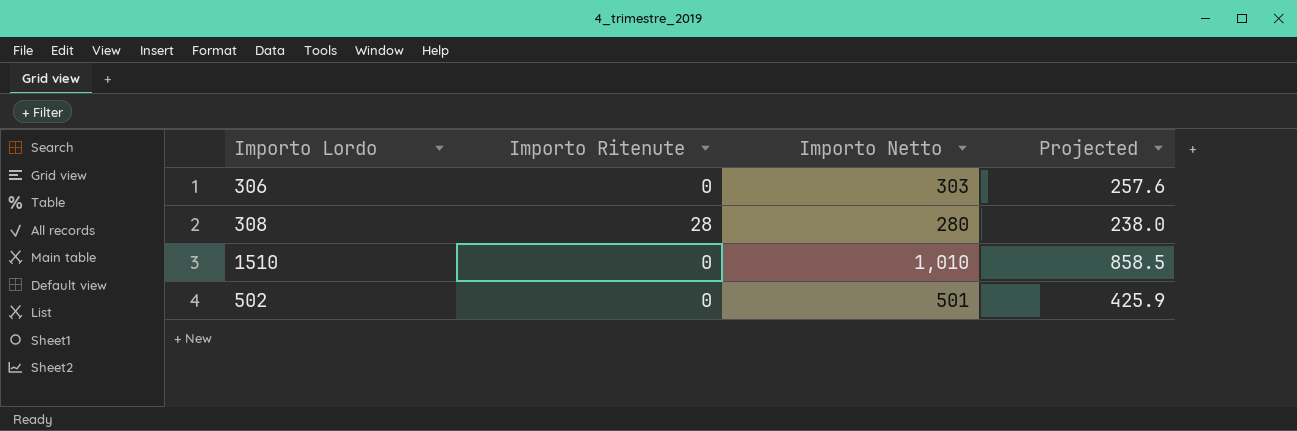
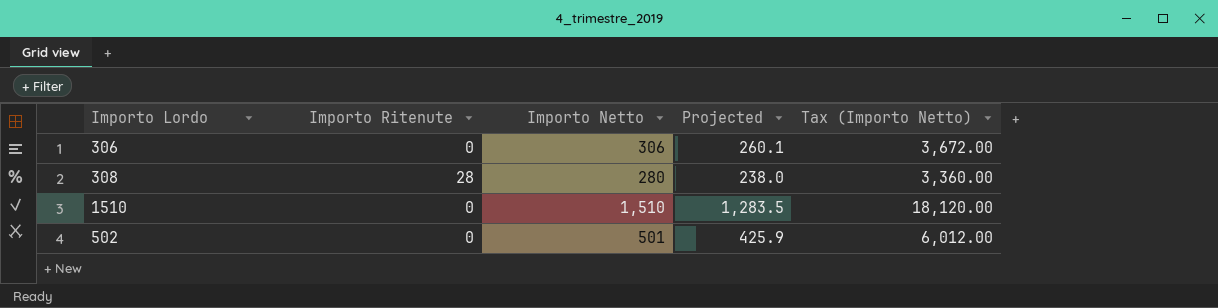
column Tax (Importo Netto) | formula: none -> [Importo Netto] * 12
306 | Importo Netto: 303 -> 306
306 | Projected: 257.6 -> 260.1
1510 | Importo Netto: 1,010 -> 1,510
1510 | Projected: 858.5 -> 1,283.5

